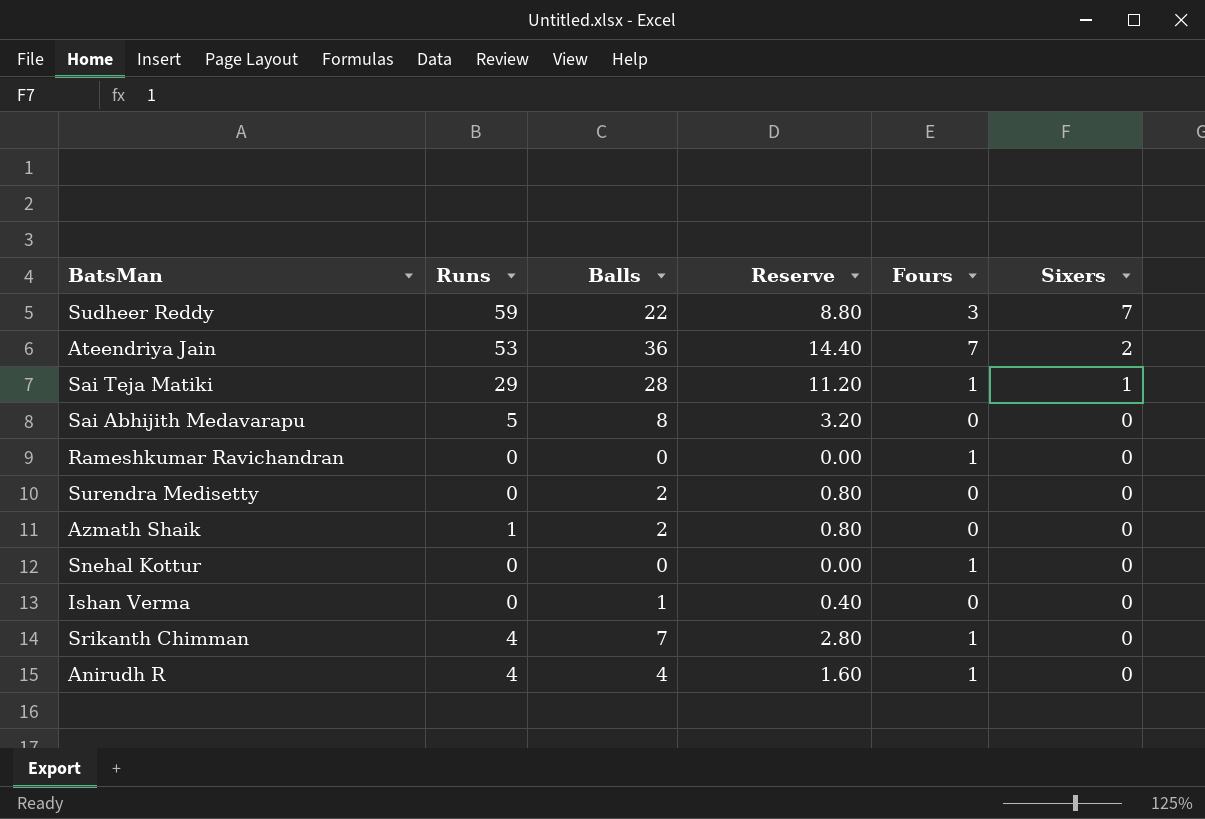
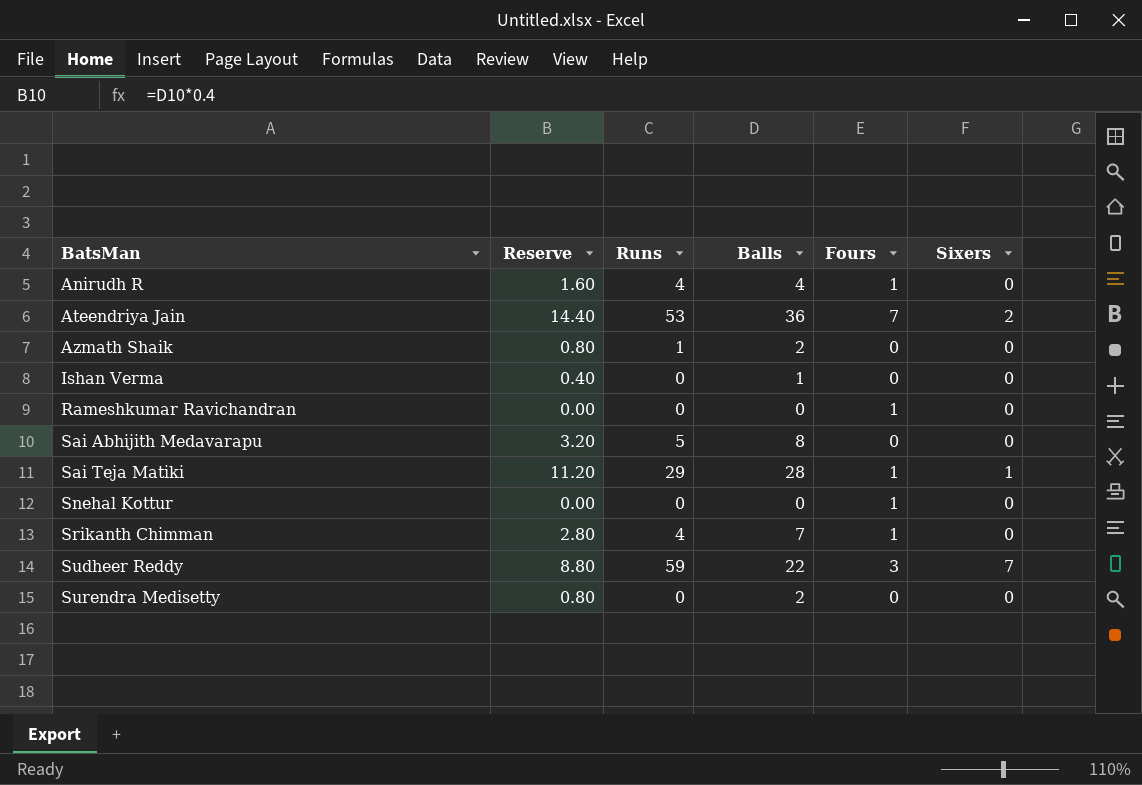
row order: Sixers descending -> BatsMan ascending
column Reserve | position: 4 -> 2

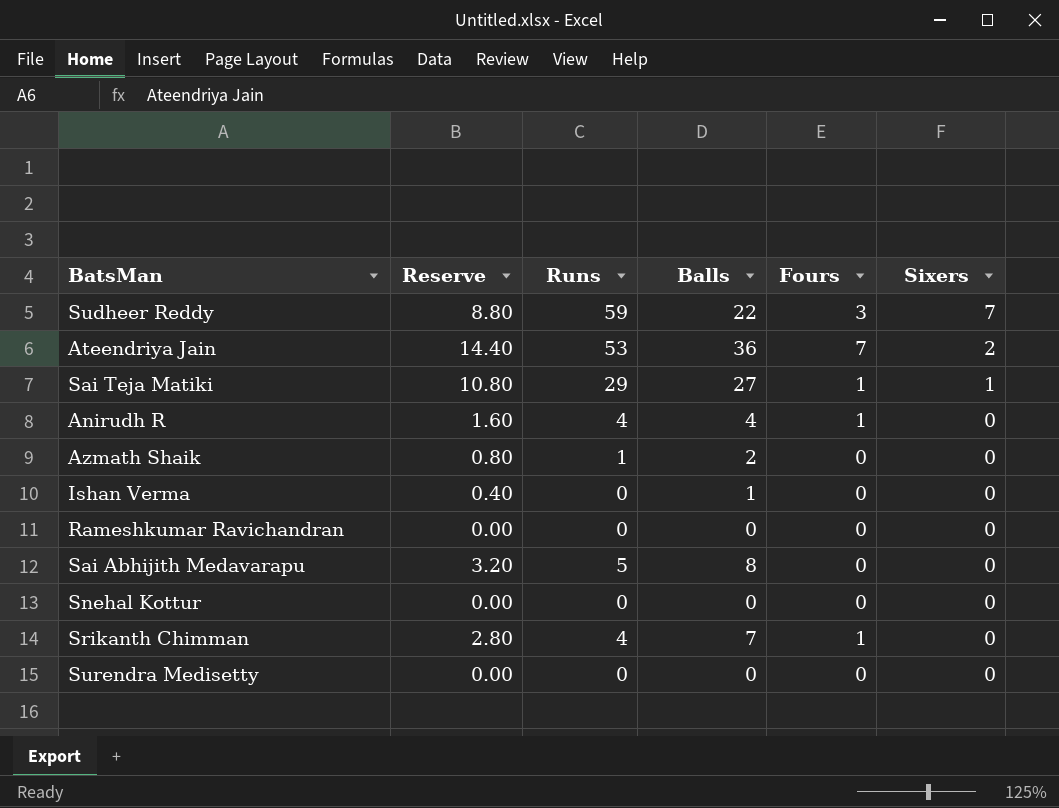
row order: BatsMan ascending -> Sixers descending
Sai Teja Matiki | Reserve: 11.20 -> 10.80
Sai Teja Matiki | Balls: 28 -> 27
Rameshkumar Ravichandran | Fours: 1 -> 0
Snehal Kottur | Fours: 1 -> 0
Surendra Medisetty | Reserve: 0.80 -> 0.00
Surendra Medisetty | Balls: 2 -> 0

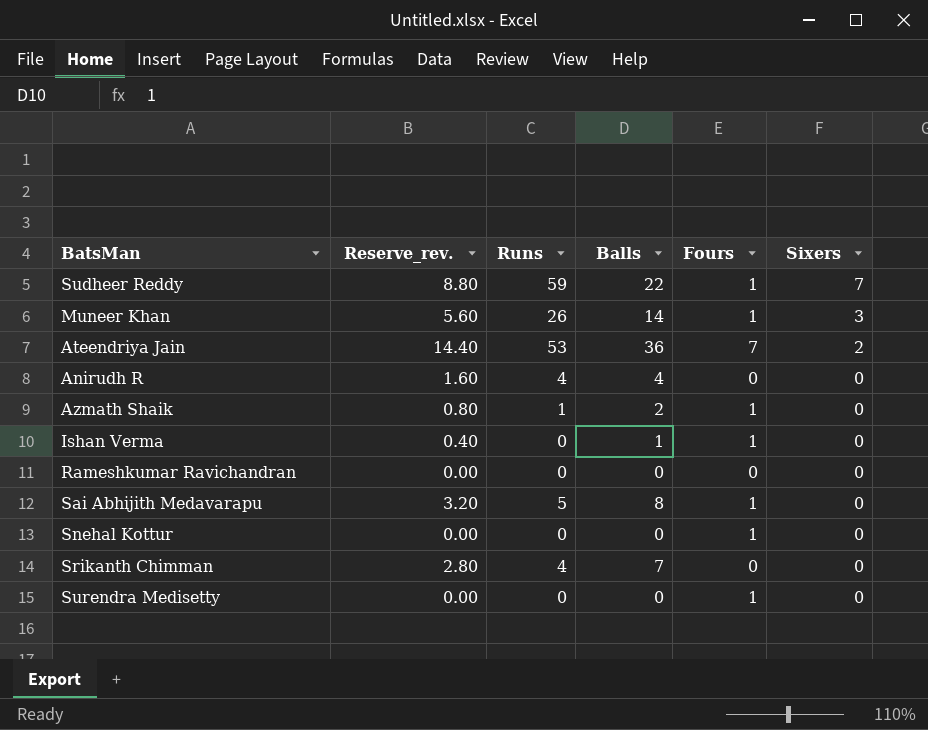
column name: Reserve -> Reserve_rev.
row Sai Teja Matiki: 10.80 | 29 | 27 | 1 | 1 -> none
Sudheer Reddy | Fours: 3 -> 1
row Muneer Khan: none -> 5.60 | 26 | 14 | 1 | 3
Anirudh R | Fours: 1 -> 0
Azmath Shaik | Fours: 0 -> 1
Ishan Verma | Fours: 0 -> 1
Sai Abhijith Medavarapu | Fours: 0 -> 1
Snehal Kottur | Fours: 0 -> 1
Srikanth Chimman | Fours: 1 -> 0
Surendra Medisetty | Fours: 0 -> 1

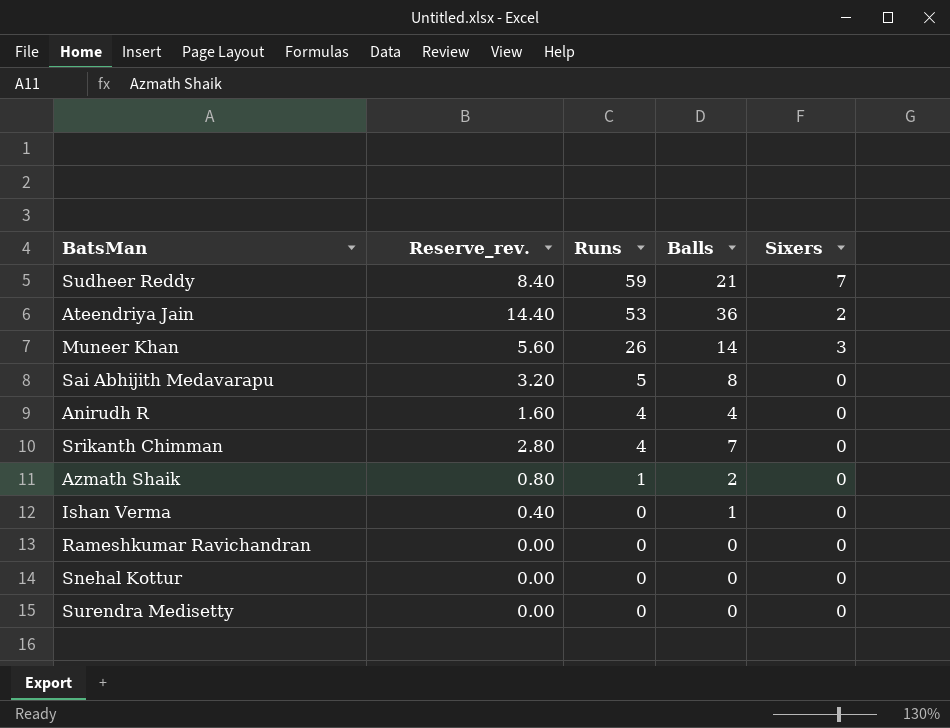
row order: Sixers descending -> Runs descending
column Fours | position: 5 -> none
Sudheer Reddy | Reserve_rev.: 8.80 -> 8.40
Sudheer Reddy | Balls: 22 -> 21

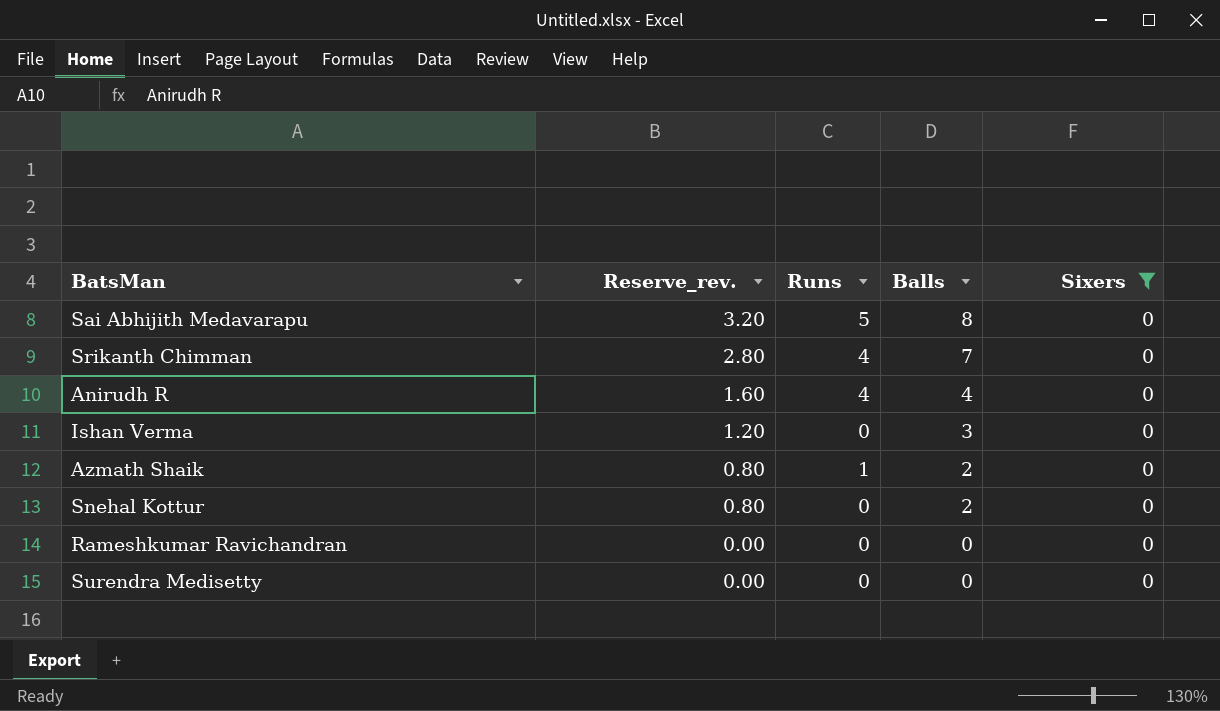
filter: none -> Sixers = 0
row order: Runs descending -> Reserve_rev. descending
Ishan Verma | Reserve_rev.: 0.40 -> 1.20
Ishan Verma | Balls: 1 -> 3
Snehal Kottur | Reserve_rev.: 0.00 -> 0.80
Snehal Kottur | Balls: 0 -> 2

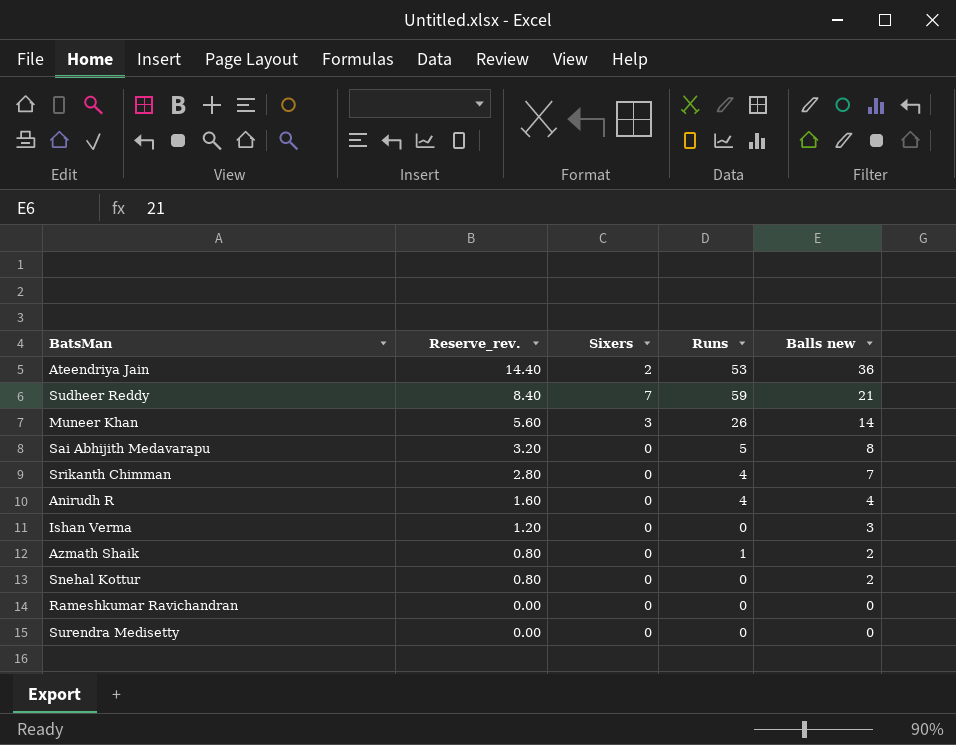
filter: Sixers = 0 -> none
column Sixers | position: 5 -> 3
column name: Balls -> Balls new

